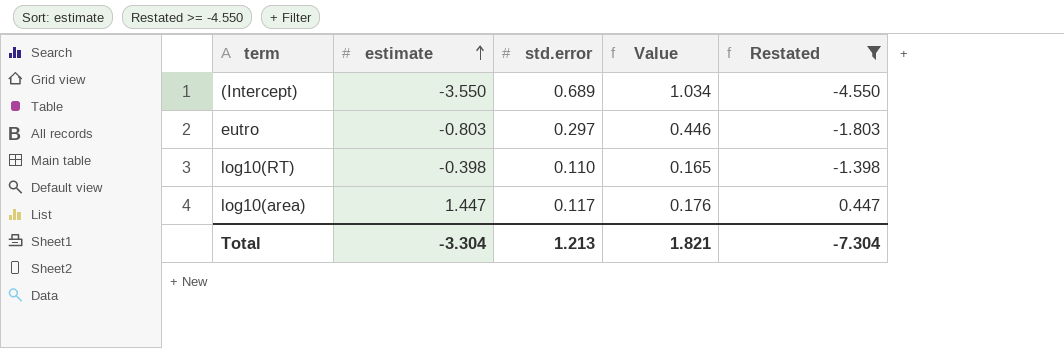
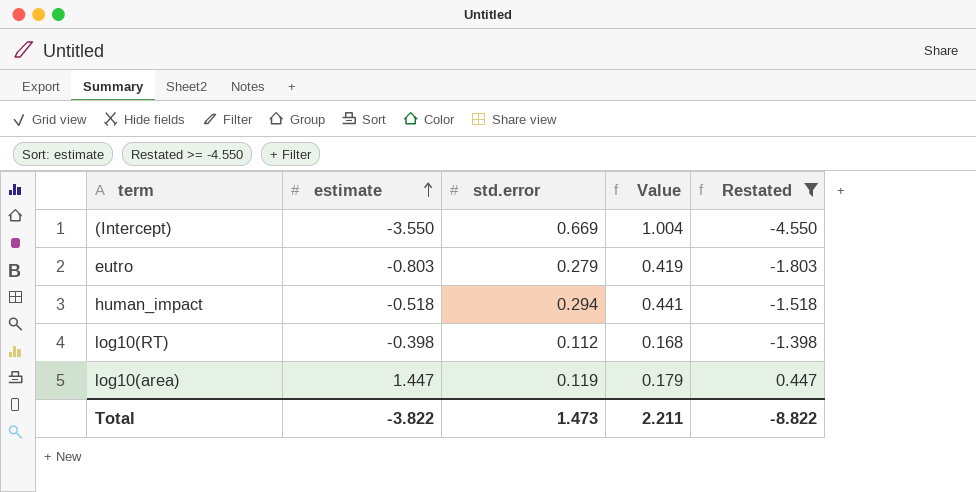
(Intercept) | std.error: 0.689 -> 0.669
(Intercept) | Value: 1.034 -> 1.004
eutro | std.error: 0.297 -> 0.279
eutro | Value: 0.446 -> 0.419
row human_impact: none -> -0.518 | 0.294 | 0.441 | -1.518
log10(RT) | std.error: 0.110 -> 0.112
log10(RT) | Value: 0.165 -> 0.168
log10(area) | std.error: 0.117 -> 0.119
log10(area) | Value: 0.176 -> 0.179
Total | estimate: -3.304 -> -3.822
Total | std.error: 1.213 -> 1.473
Total | Value: 1.821 -> 2.211
Total | Restated: -7.304 -> -8.822

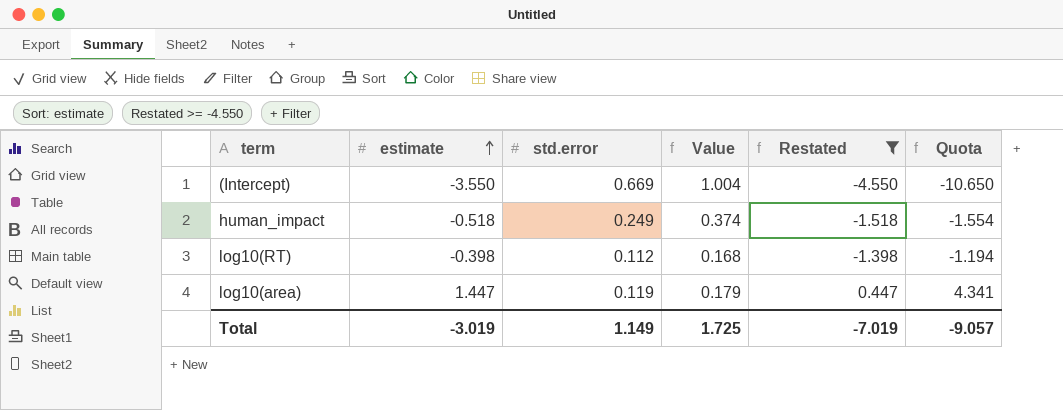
column Quota | formula: none -> [estimate] * 3
row eutro: -0.803 | 0.279 | 0.419 | -1.803 -> none
human_impact | std.error: 0.294 -> 0.249
human_impact | Value: 0.441 -> 0.374
Total | estimate: -3.822 -> -3.019
Total | std.error: 1.473 -> 1.149
Total | Value: 2.211 -> 1.725
Total | Restated: -8.822 -> -7.019

